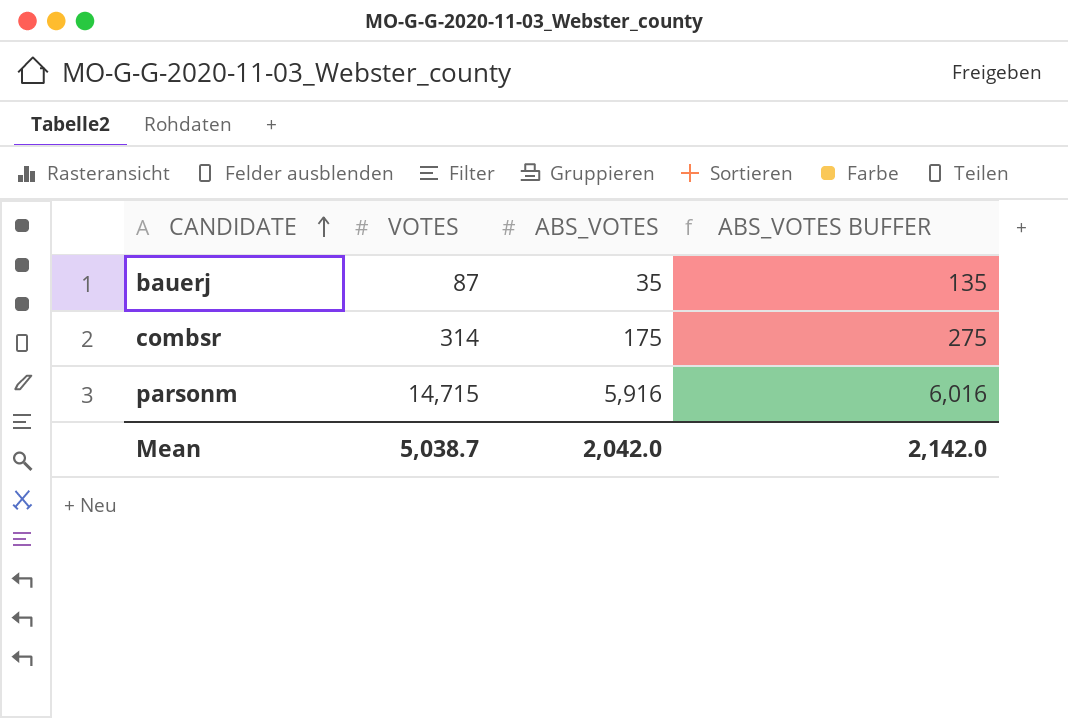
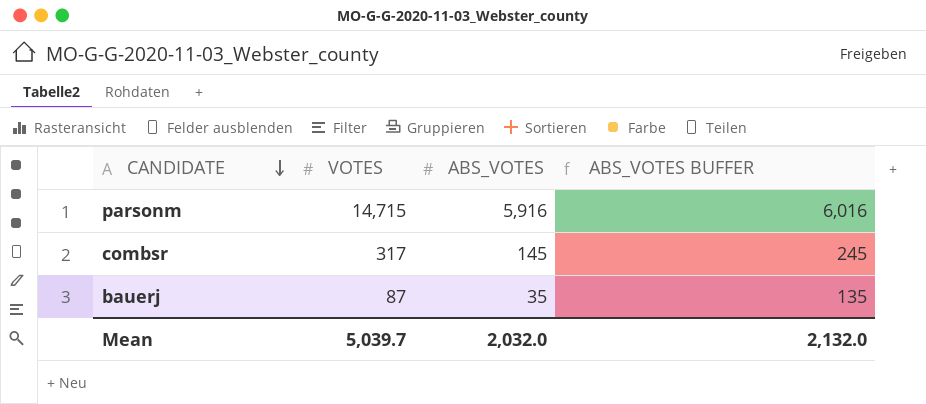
row order: CANDIDATE ascending -> CANDIDATE descending
combsr | VOTES: 314 -> 317
combsr | ABS_VOTES: 175 -> 145
combsr | ABS_VOTES BUFFER: 275 -> 245
Mean | VOTES: 5,038.7 -> 5,039.7
Mean | ABS_VOTES: 2,042.0 -> 2,032.0
Mean | ABS_VOTES BUFFER: 2,142.0 -> 2,132.0

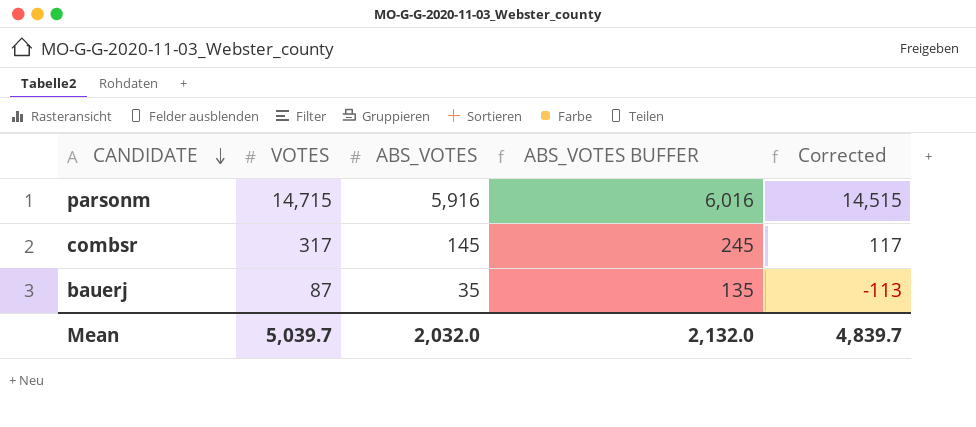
column Corrected | formula: none -> [VOTES] - 200

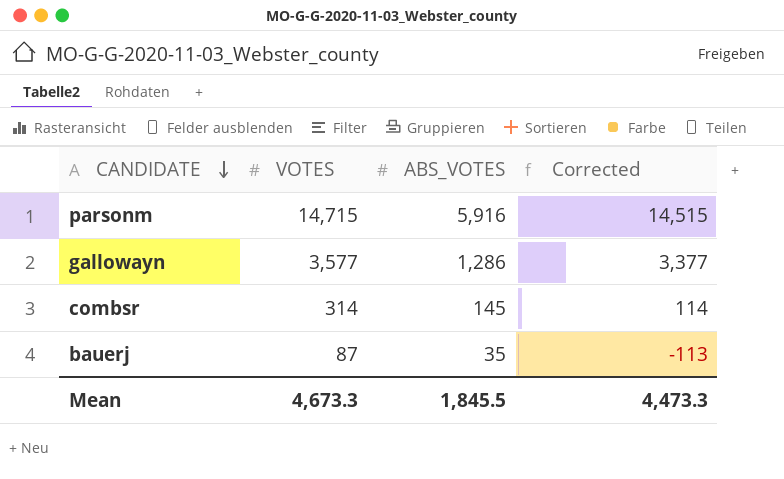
column ABS_VOTES BUFFER | formula: [ABS_VOTES] + 100 -> none
row gallowayn: none -> 3,577 | 1,286 | 3,377
combsr | VOTES: 317 -> 314
combsr | Corrected: 117 -> 114
Mean | VOTES: 5,039.7 -> 4,673.3
Mean | ABS_VOTES: 2,032.0 -> 1,845.5
Mean | Corrected: 4,839.7 -> 4,473.3

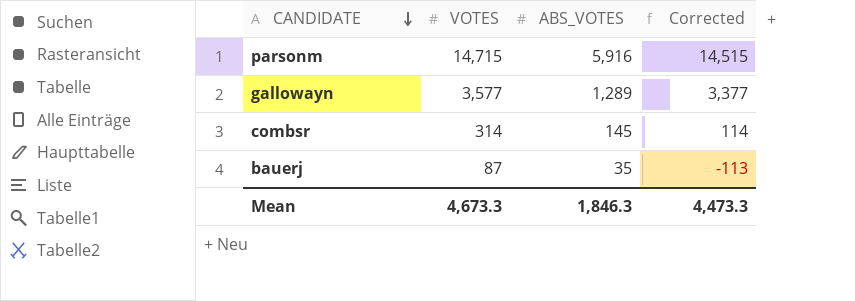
gallowayn | ABS_VOTES: 1,286 -> 1,289
Mean | ABS_VOTES: 1,845.5 -> 1,846.3

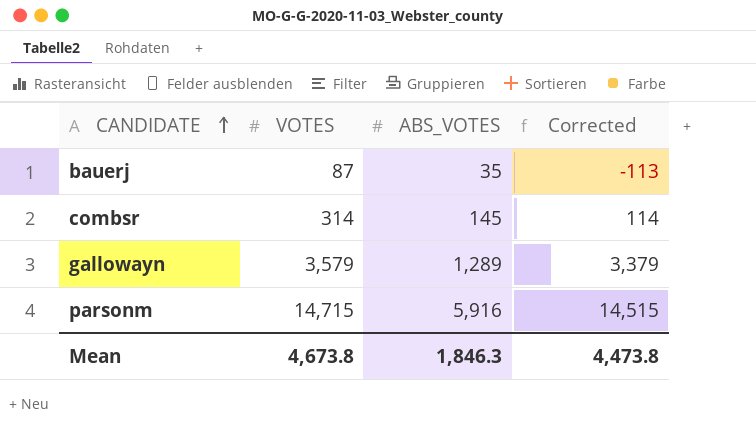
row order: CANDIDATE descending -> CANDIDATE ascending
gallowayn | VOTES: 3,577 -> 3,579
gallowayn | Corrected: 3,377 -> 3,379
Mean | VOTES: 4,673.3 -> 4,673.8
Mean | Corrected: 4,473.3 -> 4,473.8

